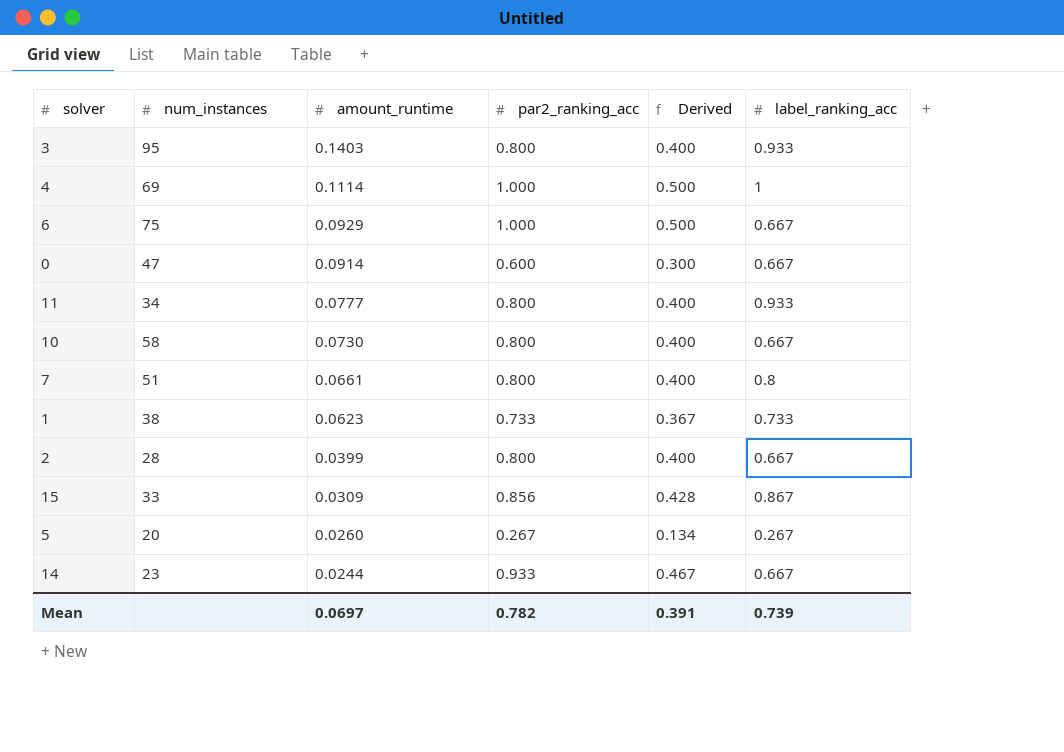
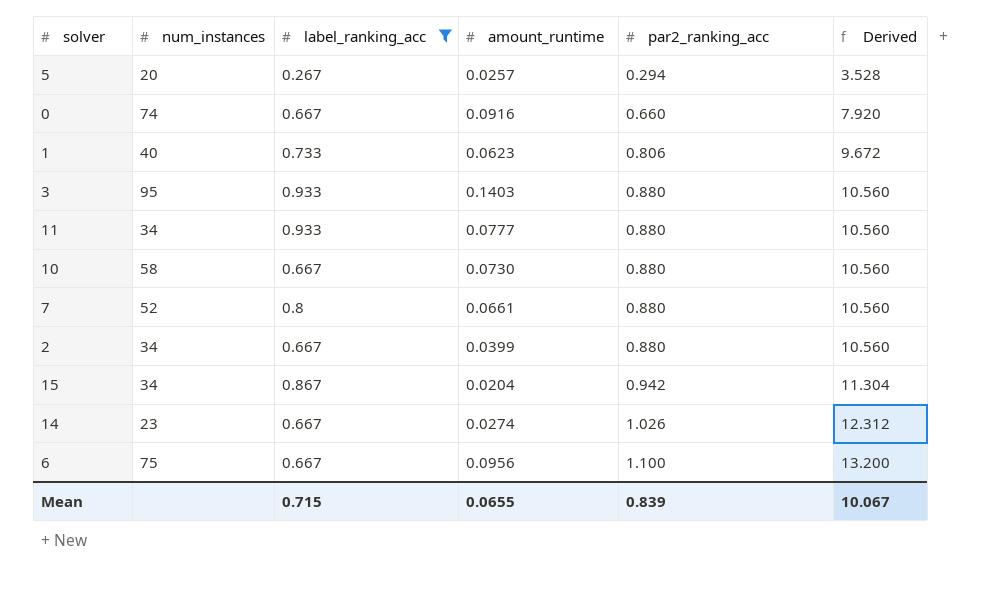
filter: none -> label_ranking_acc != 1
row order: amount_runtime descending -> par2_ranking_acc ascending
column label_ranking_acc | position: 6 -> 3
column Derived | formula: [par2_ranking_acc] * 0.5 -> [par2_ranking_acc] * 12
5 | amount_runtime: 0.0260 -> 0.0257
5 | par2_ranking_acc: 0.267 -> 0.294
0 | num_instances: 47 -> 74
0 | amount_runtime: 0.0914 -> 0.0916
0 | par2_ranking_acc: 0.600 -> 0.660
1 | num_instances: 38 -> 40
1 | par2_ranking_acc: 0.733 -> 0.806
3 | par2_ranking_acc: 0.800 -> 0.880
11 | par2_ranking_acc: 0.800 -> 0.880
10 | par2_ranking_acc: 0.800 -> 0.880
7 | num_instances: 51 -> 52
7 | par2_ranking_acc: 0.800 -> 0.880
2 | num_instances: 28 -> 34
2 | par2_ranking_acc: 0.800 -> 0.880
15 | num_instances: 33 -> 34
15 | amount_runtime: 0.0309 -> 0.0204
15 | par2_ranking_acc: 0.856 -> 0.942
14 | amount_runtime: 0.0244 -> 0.0274
14 | par2_ranking_acc: 0.933 -> 1.026
6 | amount_runtime: 0.0929 -> 0.0956
6 | par2_ranking_acc: 1.000 -> 1.100
Mean | label_ranking_acc: 0.739 -> 0.715
Mean | amount_runtime: 0.0697 -> 0.0655
Mean | par2_ranking_acc: 0.782 -> 0.839
Mean | Derived: 0.391 -> 10.067

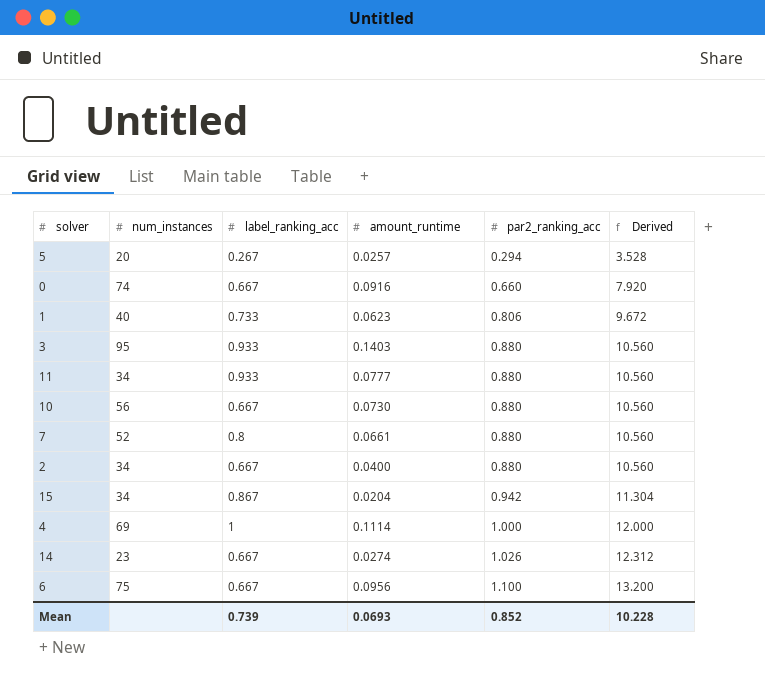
filter: label_ranking_acc != 1 -> none
10 | num_instances: 58 -> 56
2 | amount_runtime: 0.0399 -> 0.0400
Mean | label_ranking_acc: 0.715 -> 0.739
Mean | amount_runtime: 0.0655 -> 0.0693
Mean | par2_ranking_acc: 0.839 -> 0.852
Mean | Derived: 10.067 -> 10.228

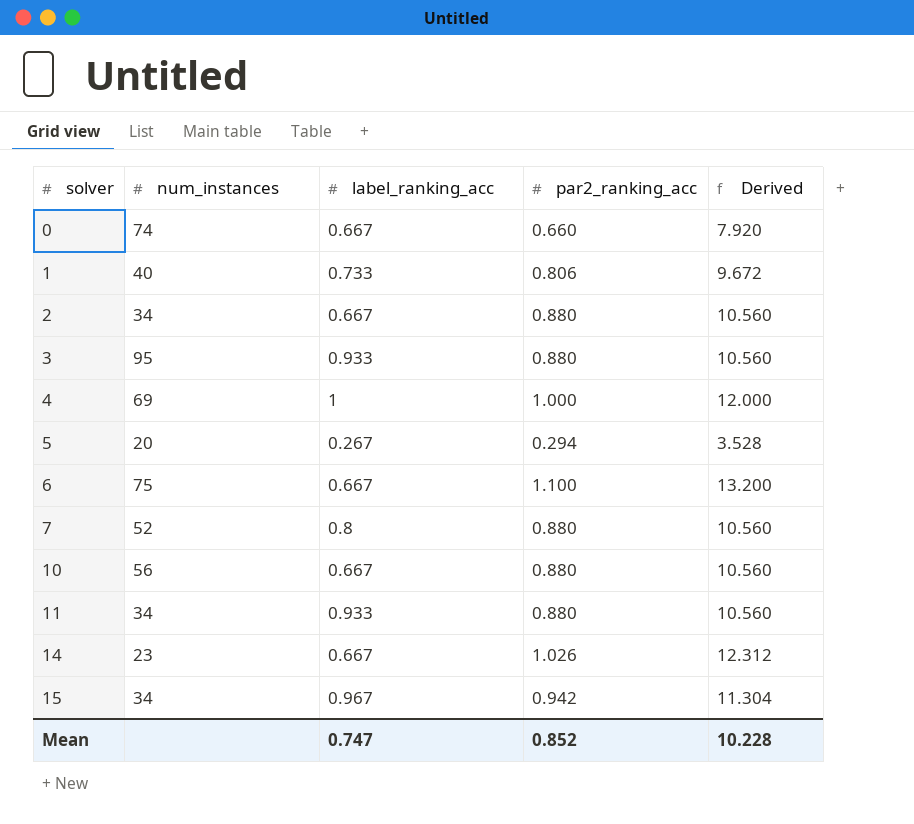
row order: par2_ranking_acc ascending -> solver ascending
column amount_runtime | position: 4 -> none
15 | label_ranking_acc: 0.867 -> 0.967
Mean | label_ranking_acc: 0.739 -> 0.747

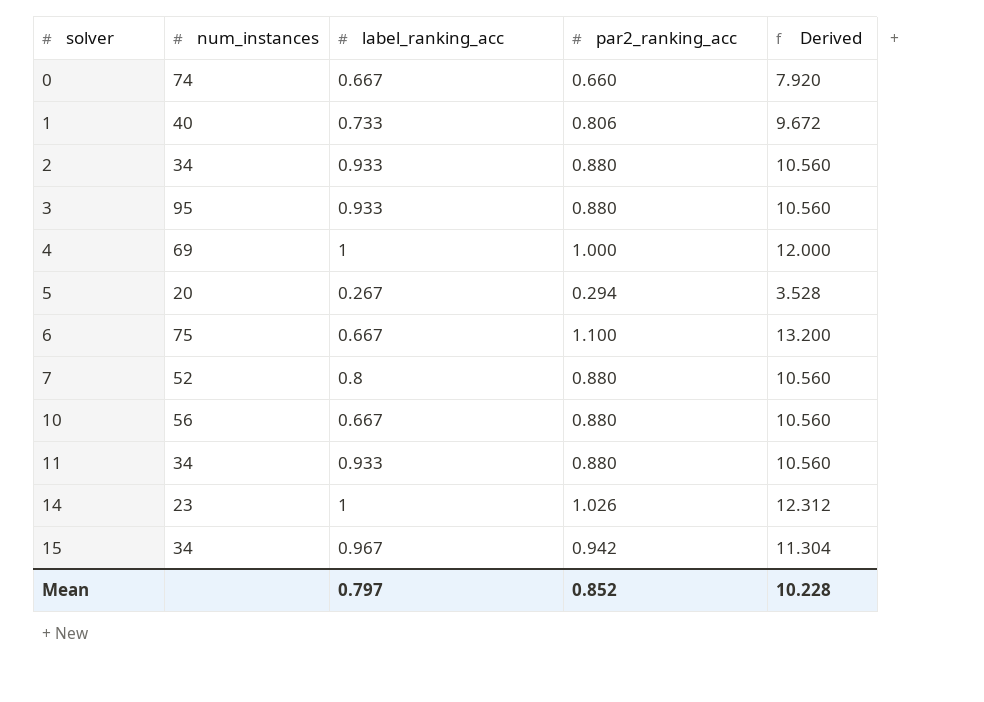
2 | label_ranking_acc: 0.667 -> 0.933
14 | label_ranking_acc: 0.667 -> 1
Mean | label_ranking_acc: 0.747 -> 0.797

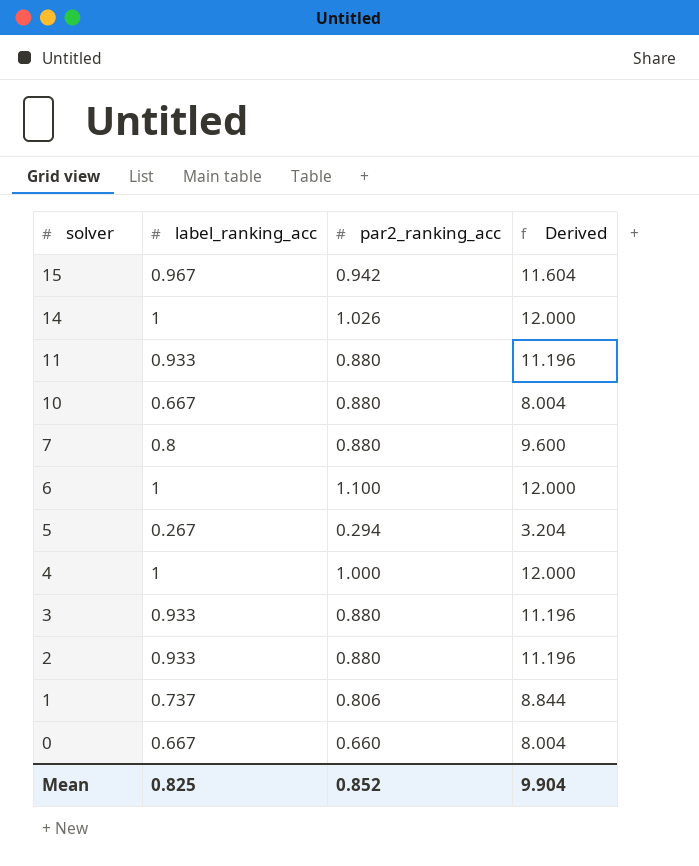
row order: solver ascending -> solver descending
column num_instances | position: 2 -> none
column Derived | formula: [par2_ranking_acc] * 12 -> [label_ranking_acc] * 12
6 | label_ranking_acc: 0.667 -> 1
1 | label_ranking_acc: 0.733 -> 0.737
Mean | label_ranking_acc: 0.797 -> 0.825
Mean | Derived: 10.228 -> 9.904

